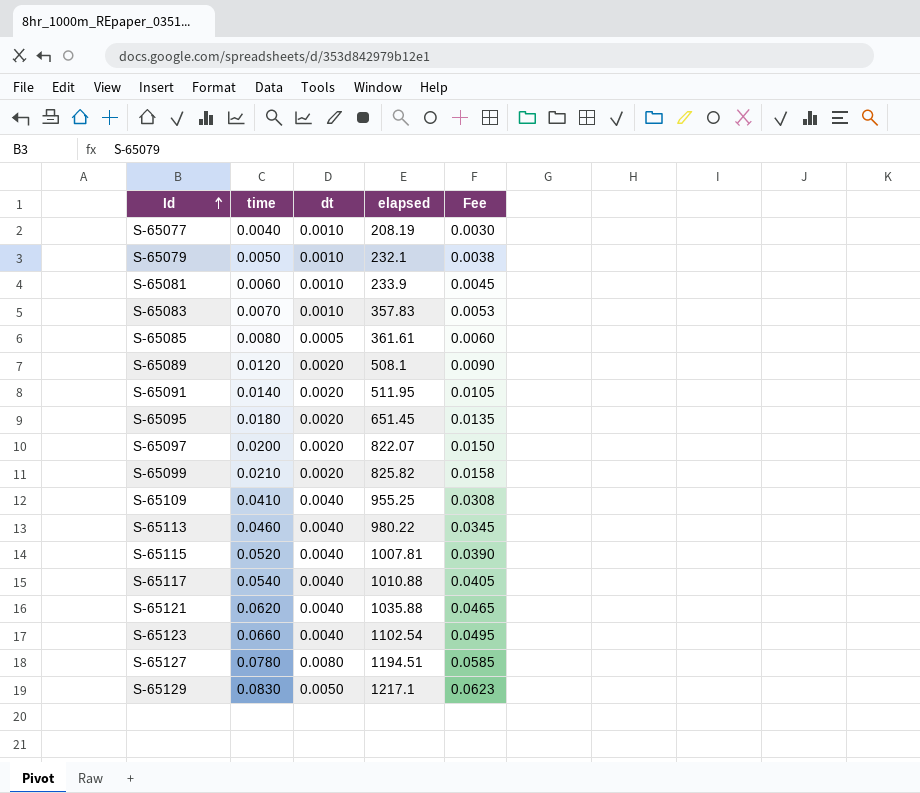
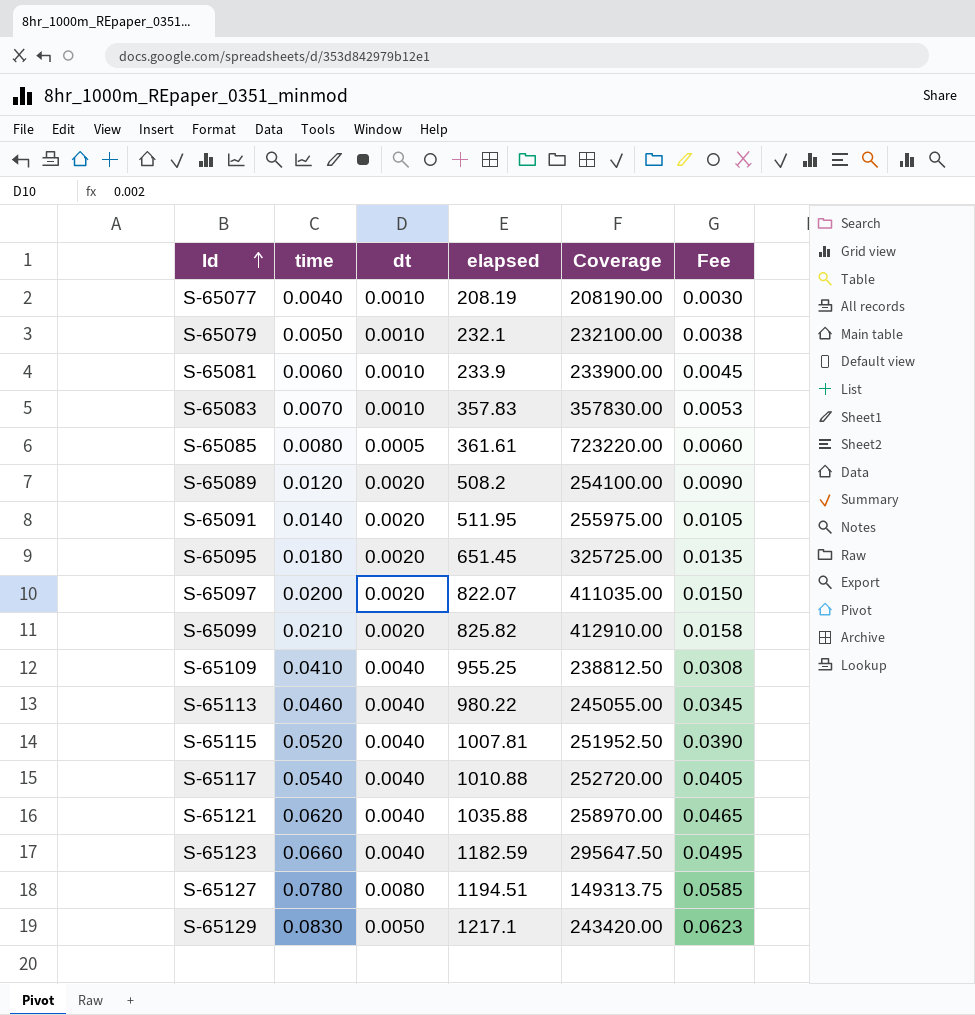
column Coverage | formula: none -> [elapsed] / [dt]
S-65089 | elapsed: 508.1 -> 508.2
S-65123 | elapsed: 1102.54 -> 1182.59

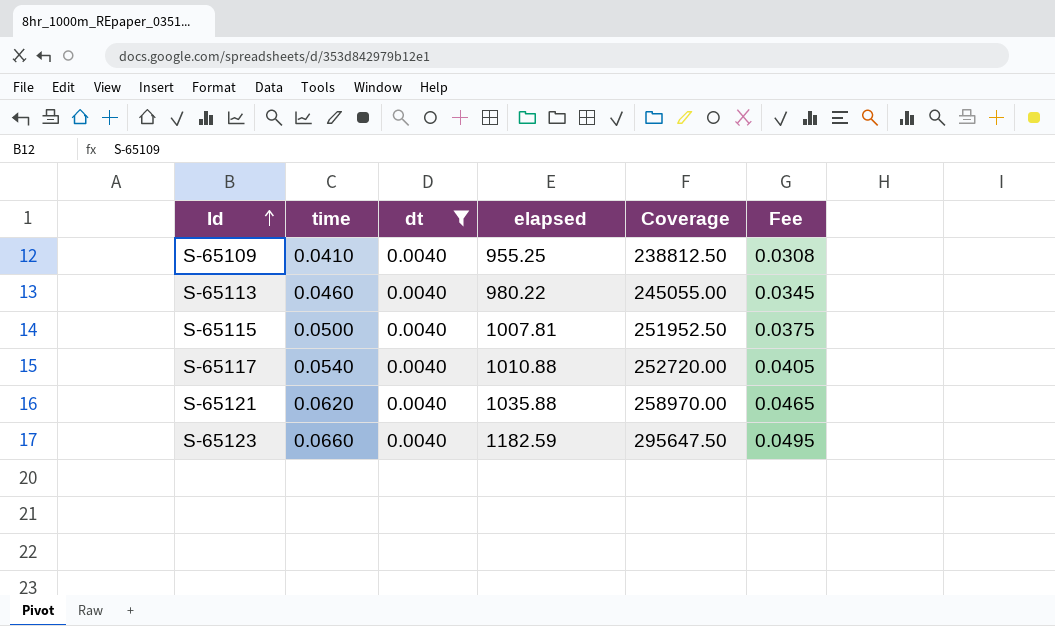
filter: none -> dt = 0.0040
S-65115 | time: 0.0520 -> 0.0500
S-65115 | Fee: 0.0390 -> 0.0375

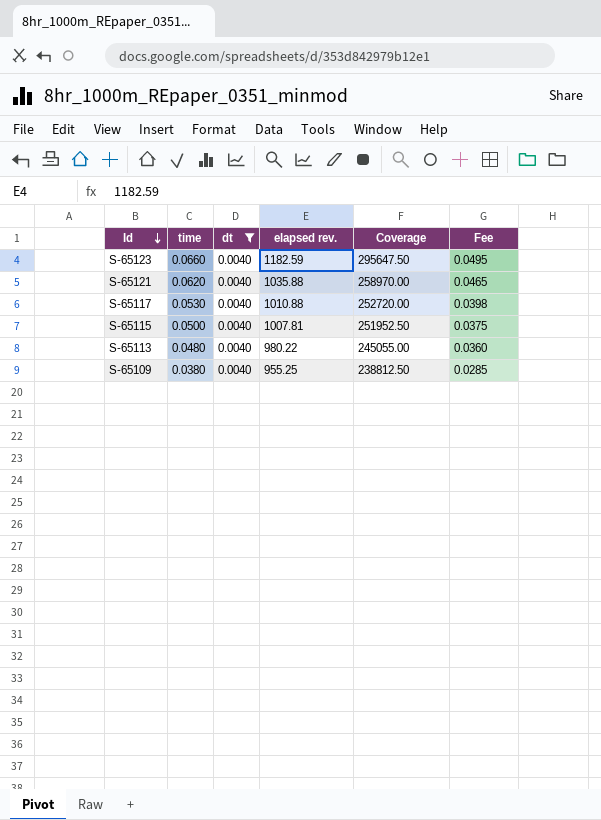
row order: Id ascending -> Id descending
column name: elapsed -> elapsed rev.
S-65117 | time: 0.0540 -> 0.0530
S-65117 | Fee: 0.0405 -> 0.0398
S-65113 | time: 0.0460 -> 0.0480
S-65113 | Fee: 0.0345 -> 0.0360
S-65109 | time: 0.0410 -> 0.0380
S-65109 | Fee: 0.0308 -> 0.0285

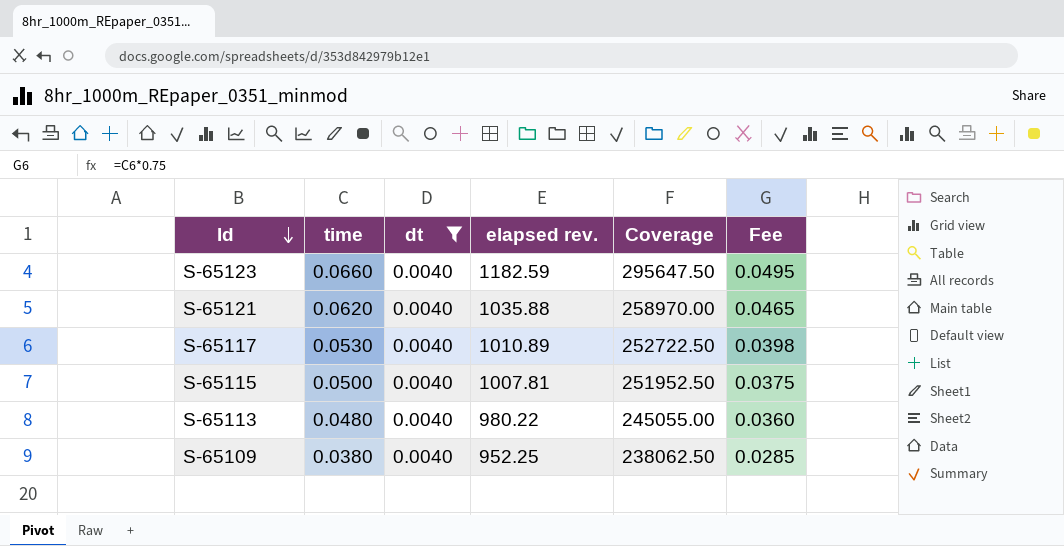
S-65117 | elapsed rev.: 1010.88 -> 1010.89
S-65117 | Coverage: 252720.00 -> 252722.50
S-65109 | elapsed rev.: 955.25 -> 952.25
S-65109 | Coverage: 238812.50 -> 238062.50

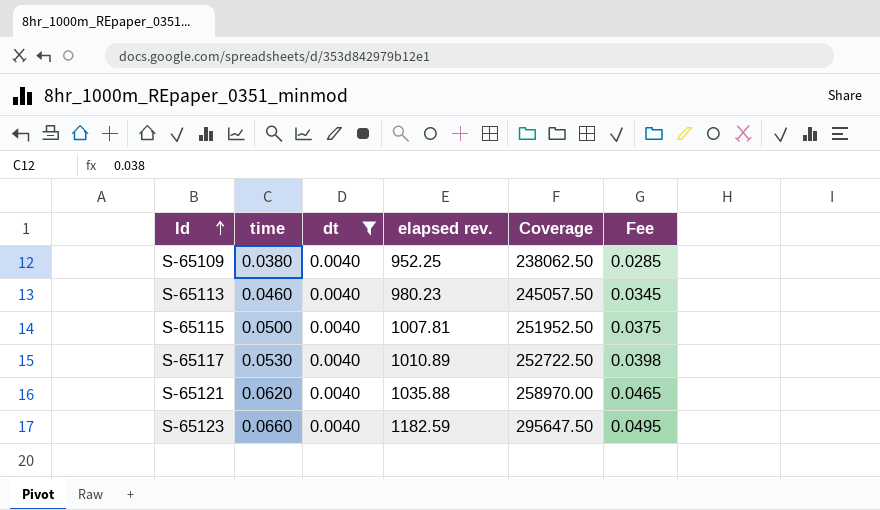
row order: Id descending -> Id ascending
S-65113 | time: 0.0480 -> 0.0460
S-65113 | elapsed rev.: 980.22 -> 980.23
S-65113 | Coverage: 245055.00 -> 245057.50
S-65113 | Fee: 0.0360 -> 0.0345

